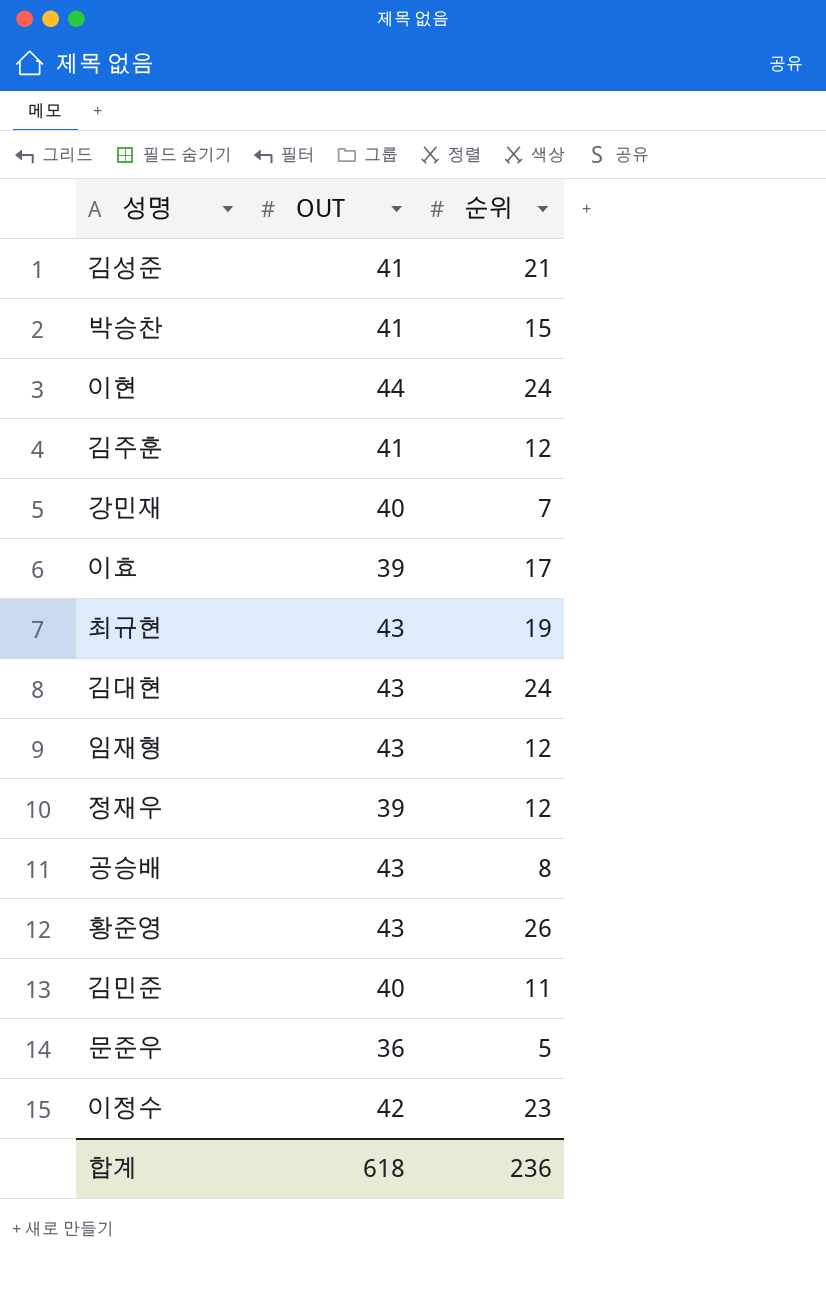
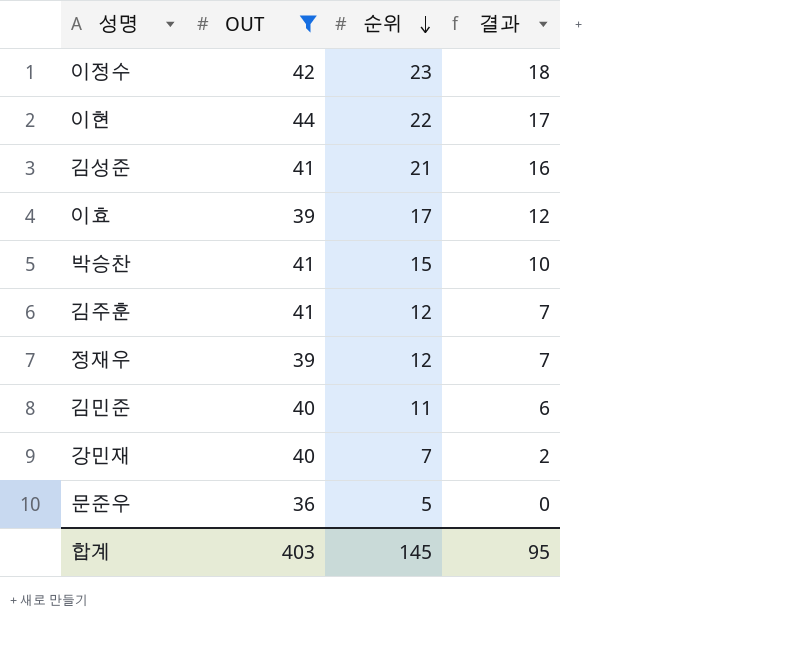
filter: none -> OUT != 43
row order: none -> 순위 descending
column 결과 | formula: none -> [순위] - 5
이현 | 순위: 24 -> 22
합계 | OUT: 618 -> 403
합계 | 순위: 236 -> 145

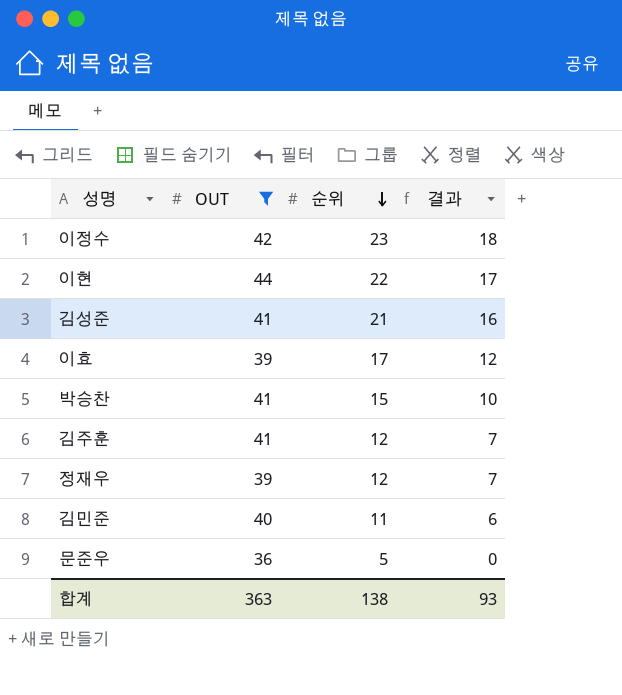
row 강민재: 40 | 7 | 2 -> none
합계 | OUT: 403 -> 363
합계 | 순위: 145 -> 138
합계 | 결과: 95 -> 93

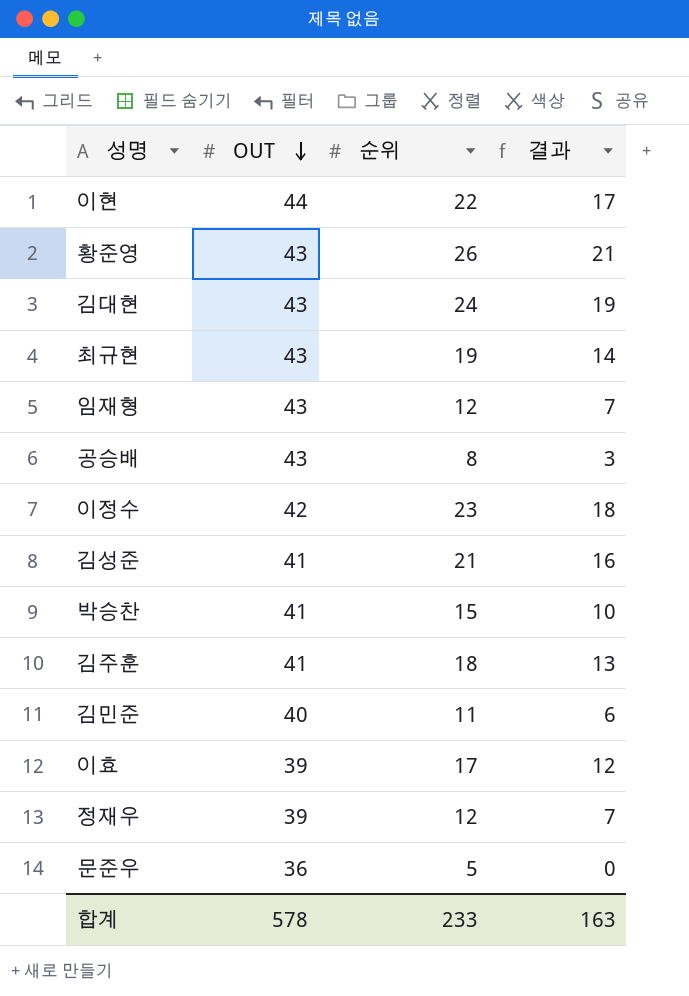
filter: OUT != 43 -> none
row order: 순위 descending -> OUT descending
김주훈 | 순위: 12 -> 18
김주훈 | 결과: 7 -> 13
합계 | OUT: 363 -> 578
합계 | 순위: 138 -> 233
합계 | 결과: 93 -> 163

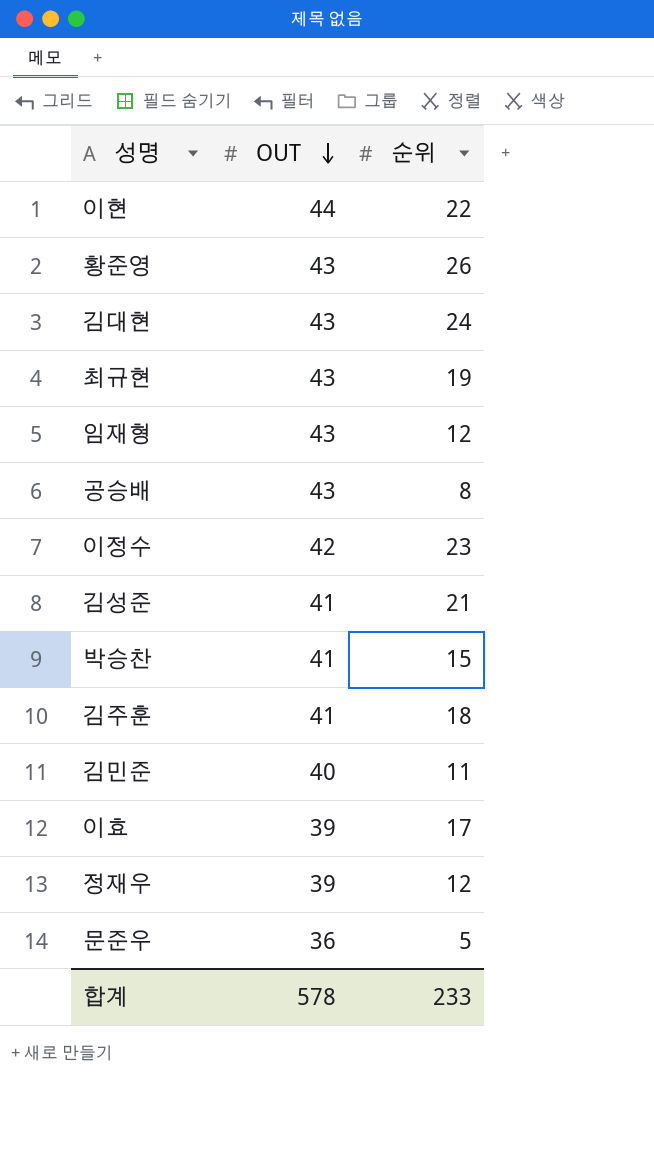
column 결과 | formula: [순위] - 5 -> none

